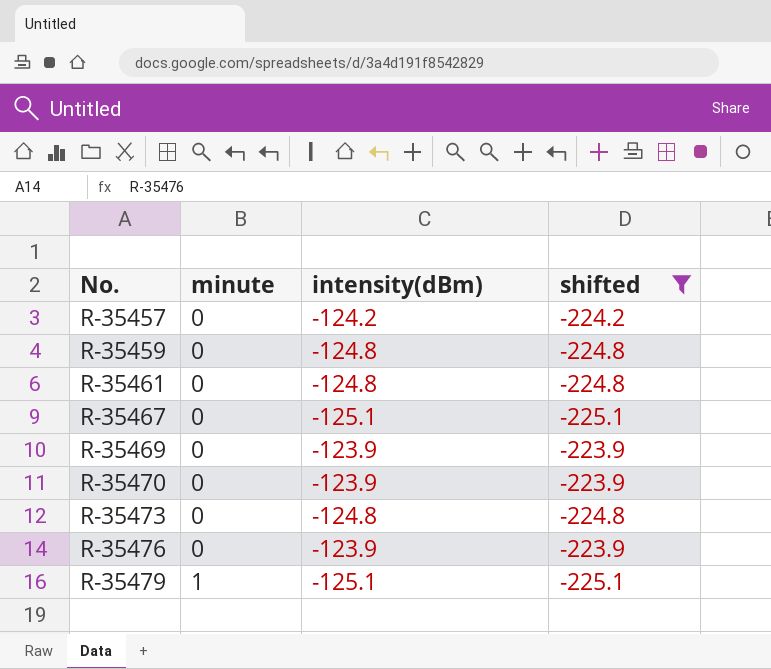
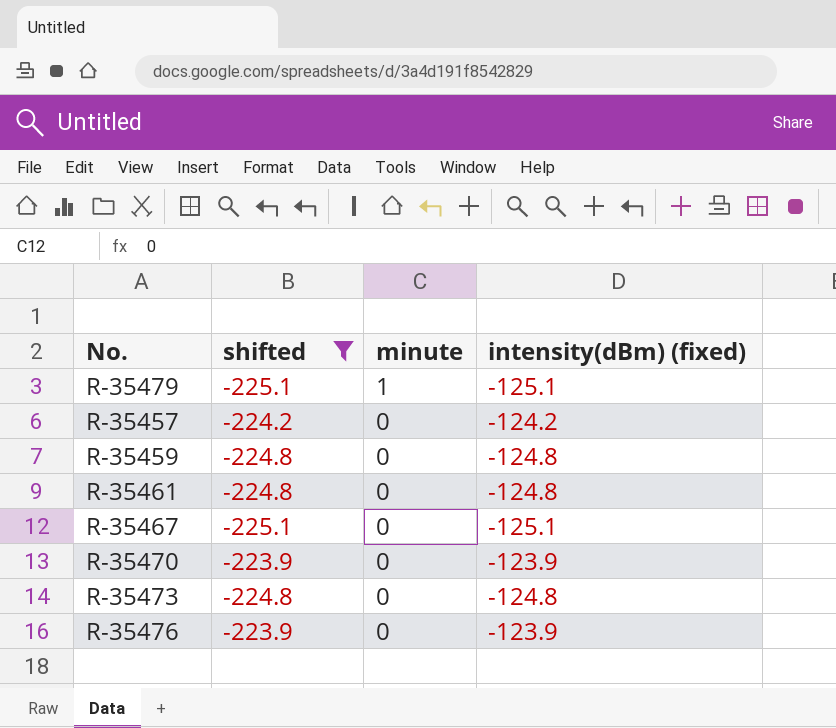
row order: No. ascending -> minute descending
column shifted | position: 4 -> 2
column name: intensity(dBm) -> intensity(dBm) (fixed)
row R-35469: 0 | -123.9 | -223.9 -> none

